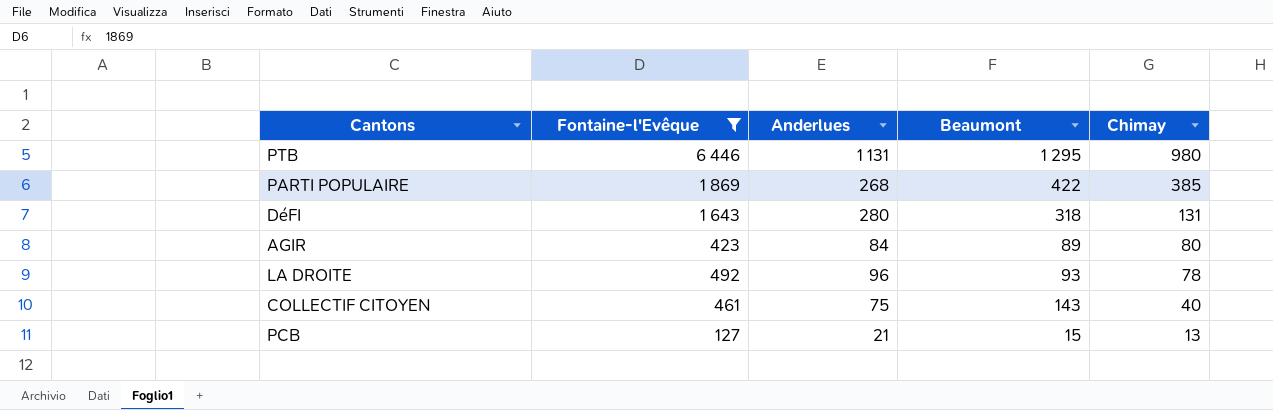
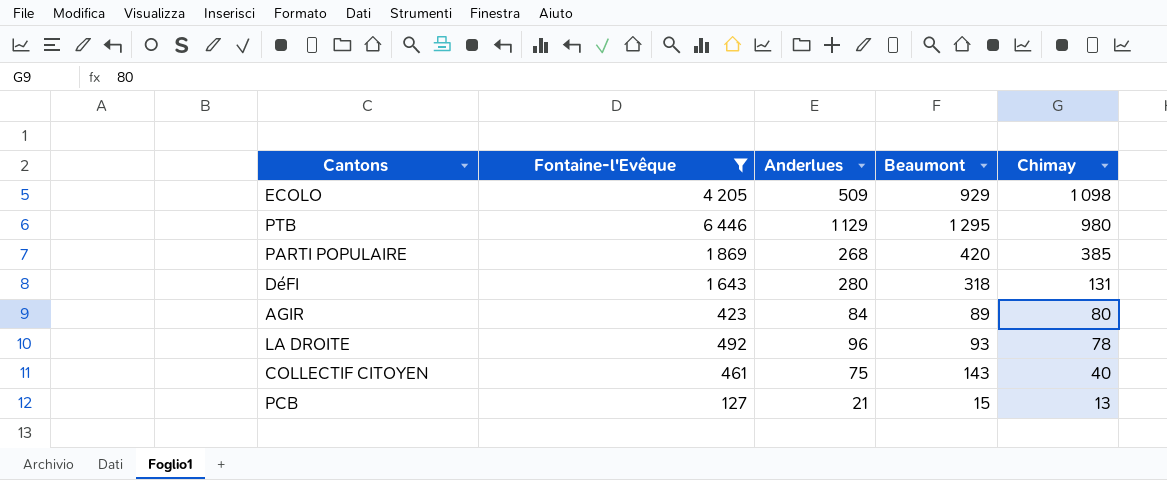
row ECOLO: none -> 4 205 | 509 | 929 | 1 098
PTB | Anderlues: 1 131 -> 1 129
PARTI POPULAIRE | Beaumont: 422 -> 420

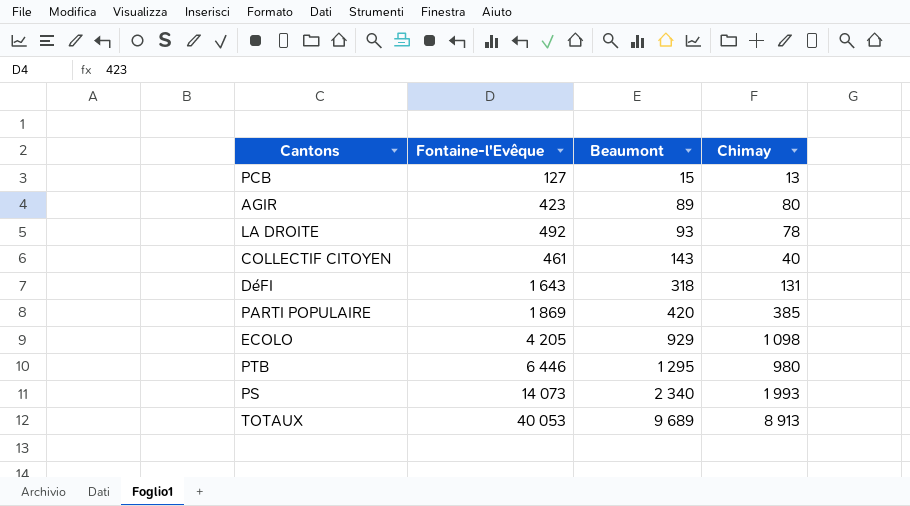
filter: Fontaine-l'Evêque <= 6 446 -> none
row order: Chimay descending -> Beaumont ascending
column Anderlues | position: 3 -> none

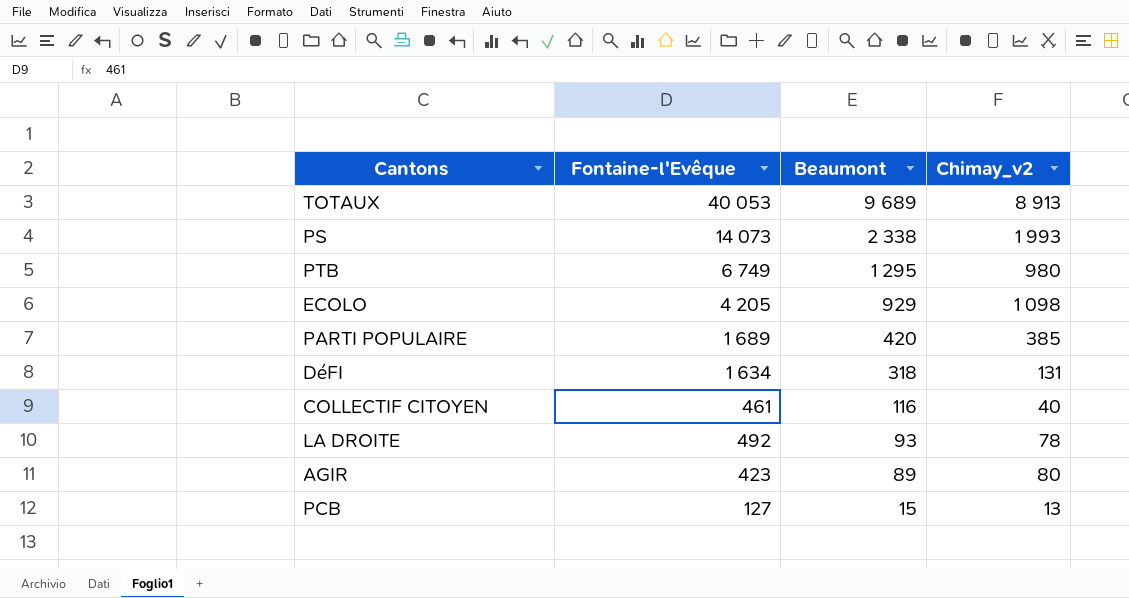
row order: Beaumont ascending -> Beaumont descending
column name: Chimay -> Chimay_v2
PS | Beaumont: 2 340 -> 2 338
PTB | Fontaine-l'Evêque: 6 446 -> 6 749
PARTI POPULAIRE | Fontaine-l'Evêque: 1 869 -> 1 689
DéFI | Fontaine-l'Evêque: 1 643 -> 1 634
COLLECTIF CITOYEN | Beaumont: 143 -> 116

